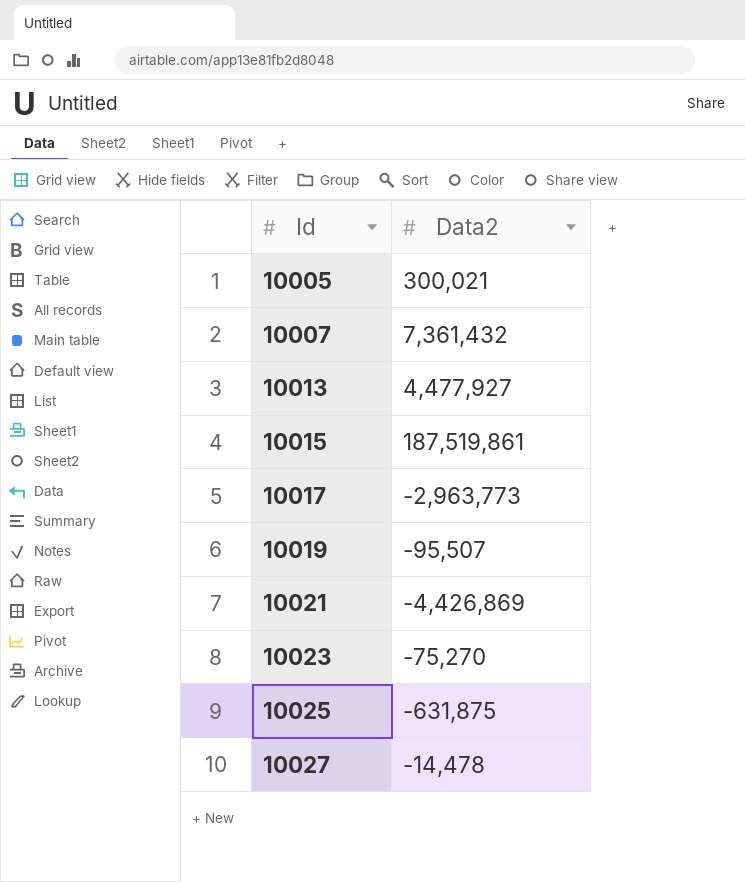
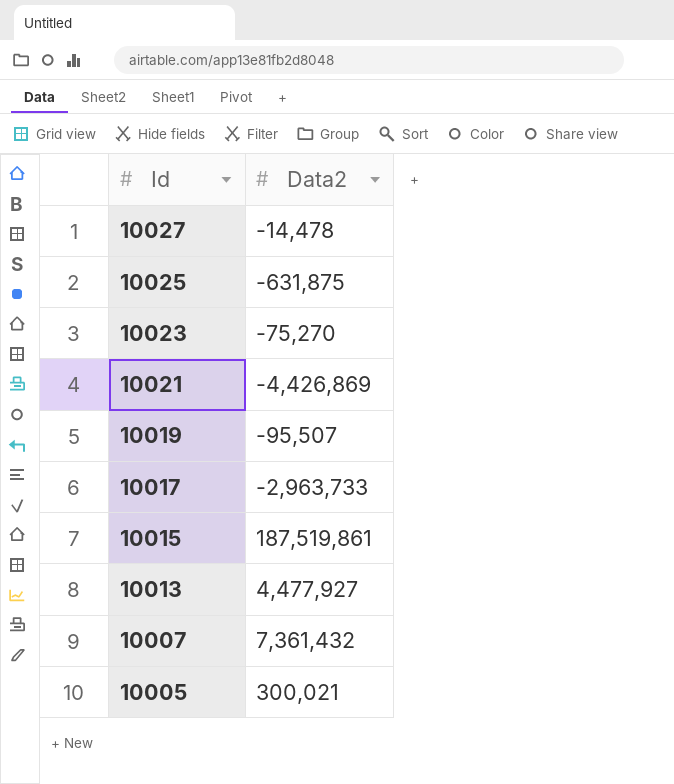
row order: Id ascending -> Id descending
10017 | Data2: -2,963,773 -> -2,963,733

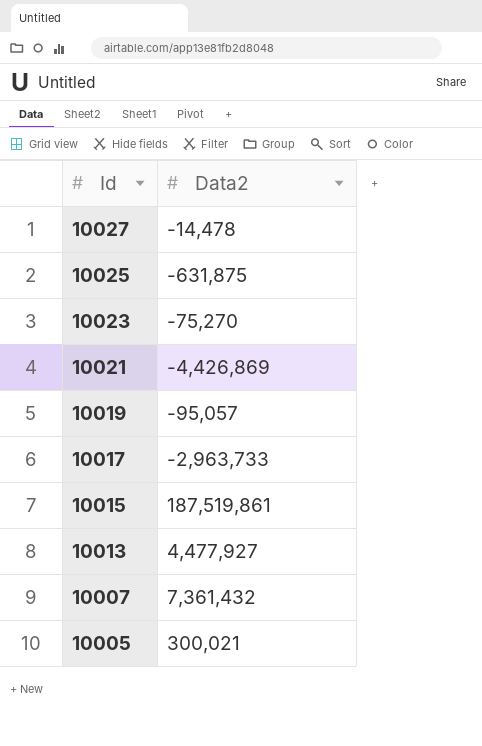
10019 | Data2: -95,507 -> -95,057

